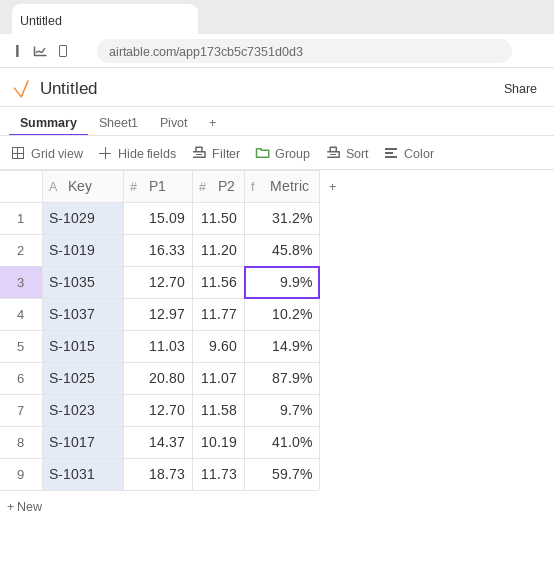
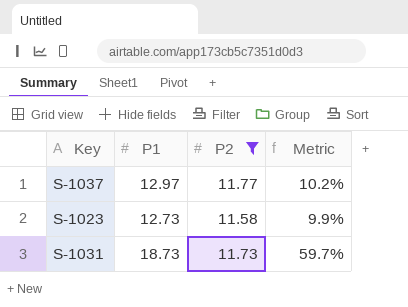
filter: none -> P2 >= 11.58
S-1023 | P1: 12.70 -> 12.73
S-1023 | Metric: 9.7% -> 9.9%

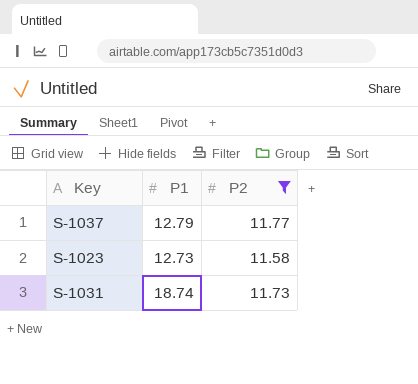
column Metric | formula: ([P1] - [P2]) / [P2] -> none
S-1037 | P1: 12.97 -> 12.79
S-1031 | P1: 18.73 -> 18.74

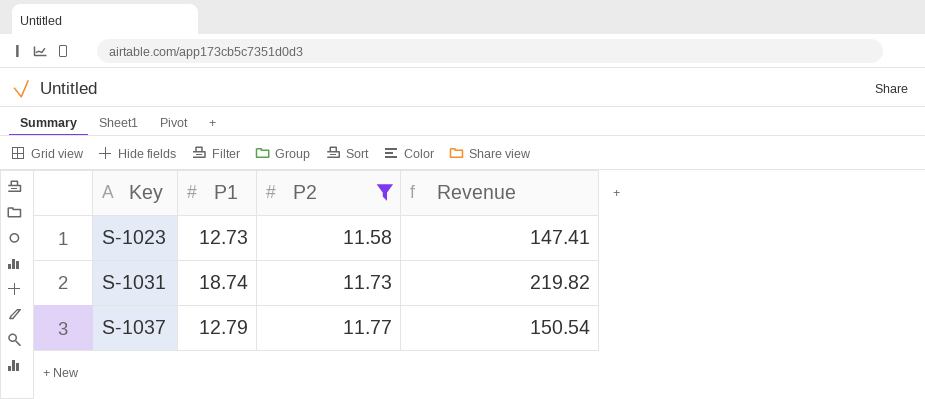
row order: none -> Key ascending
column Revenue | formula: none -> [P1] * [P2]

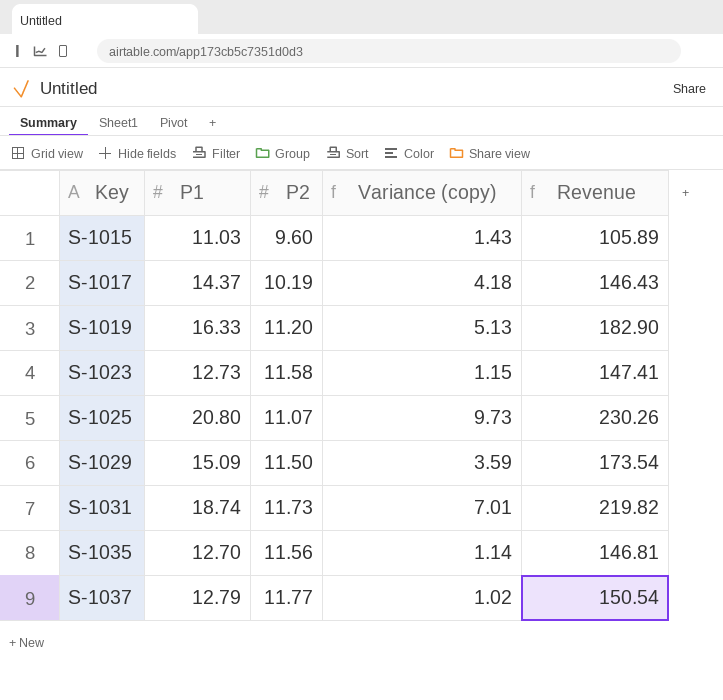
filter: P2 >= 11.58 -> none
column Variance (copy) | formula: none -> [P1] - [P2]

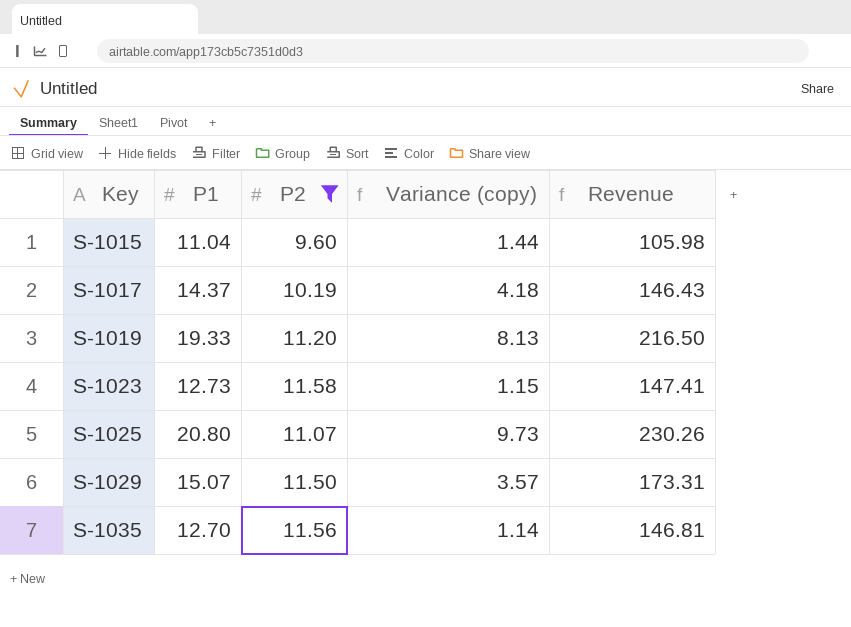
filter: none -> P2 <= 11.58
S-1015 | P1: 11.03 -> 11.04
S-1015 | Variance (copy): 1.43 -> 1.44
S-1015 | Revenue: 105.89 -> 105.98
S-1019 | P1: 16.33 -> 19.33
S-1019 | Variance (copy): 5.13 -> 8.13
S-1019 | Revenue: 182.90 -> 216.50
S-1029 | P1: 15.09 -> 15.07
S-1029 | Variance (copy): 3.59 -> 3.57
S-1029 | Revenue: 173.54 -> 173.31

